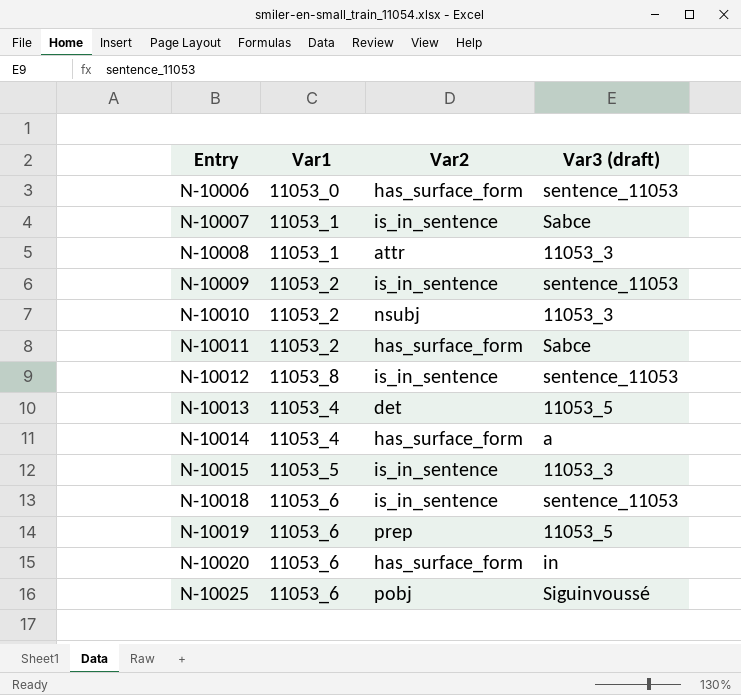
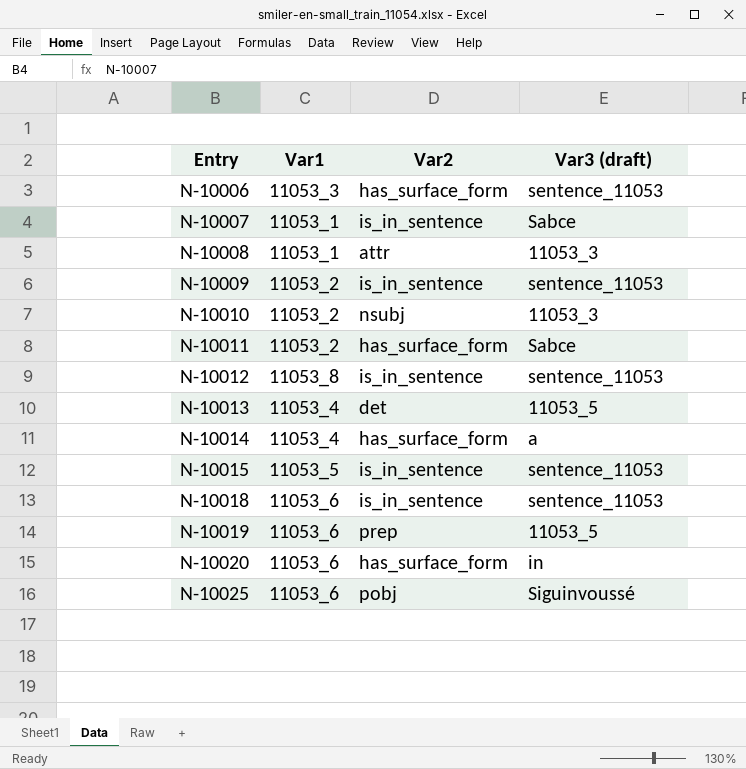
N-10006 | Var1: 11053_0 -> 11053_3
N-10015 | Var3 (draft): 11053_3 -> sentence_11053

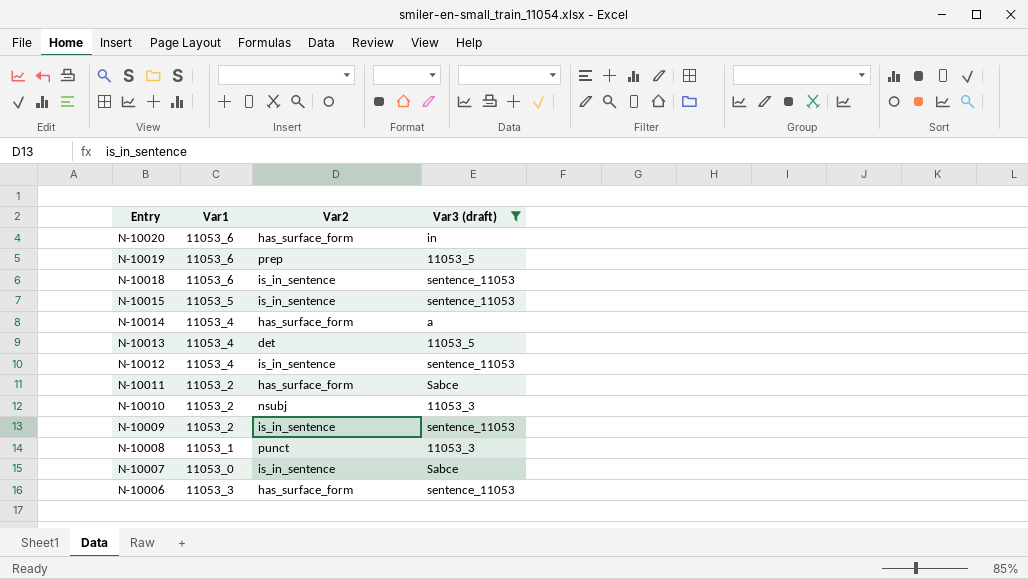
filter: none -> Var3 (draft) != Siguinvoussé
row order: Entry ascending -> Entry descending
N-10012 | Var1: 11053_8 -> 11053_4
N-10008 | Var2: attr -> punct
N-10007 | Var1: 11053_1 -> 11053_0

